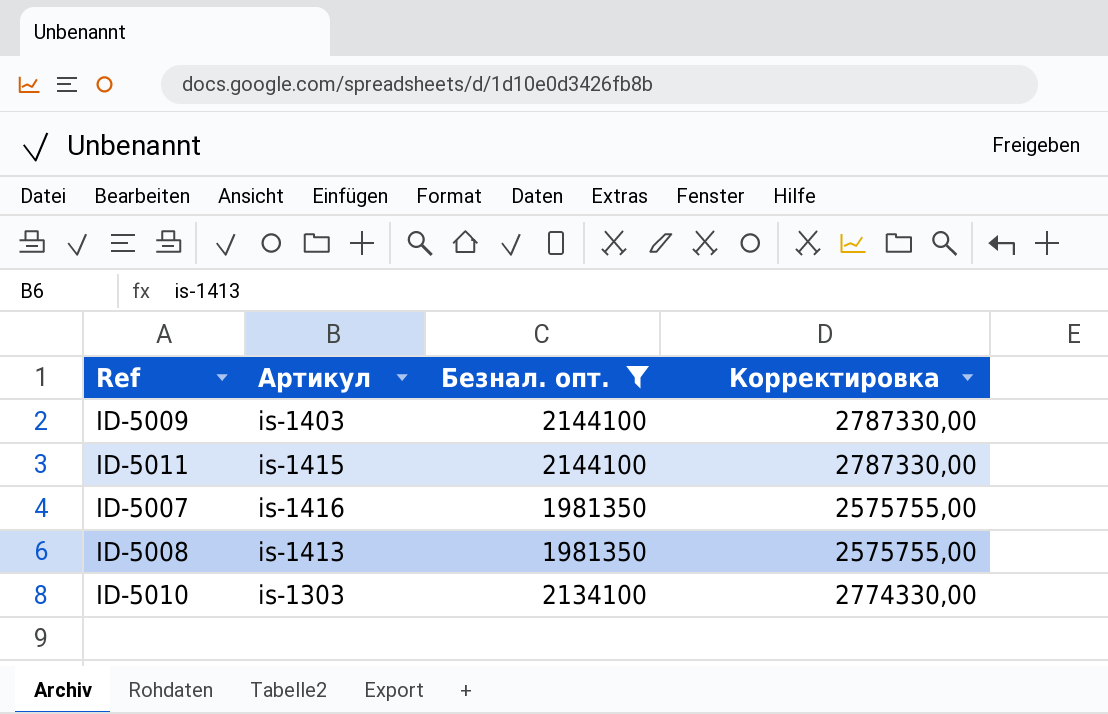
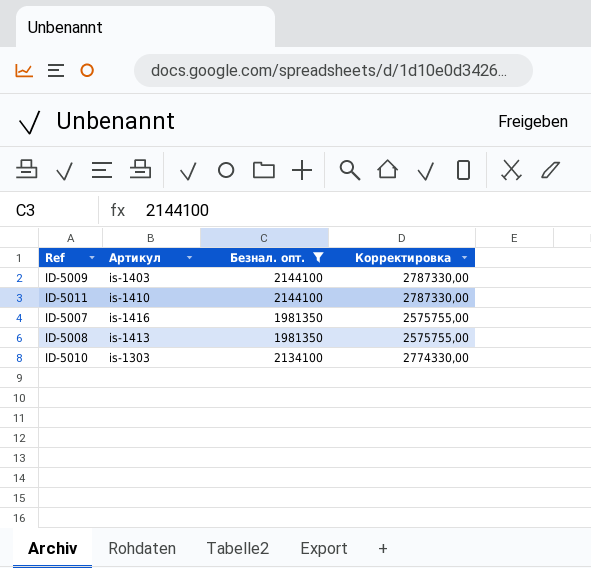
ID-5011 | Артикул: is-1415 -> is-1410

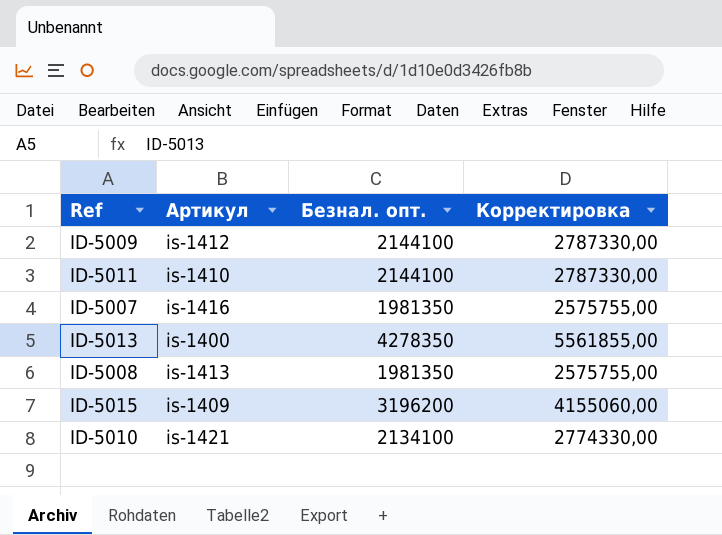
filter: Безнал. опт. <= 2144100 -> none
ID-5009 | Артикул: is-1403 -> is-1412
ID-5010 | Артикул: is-1303 -> is-1421

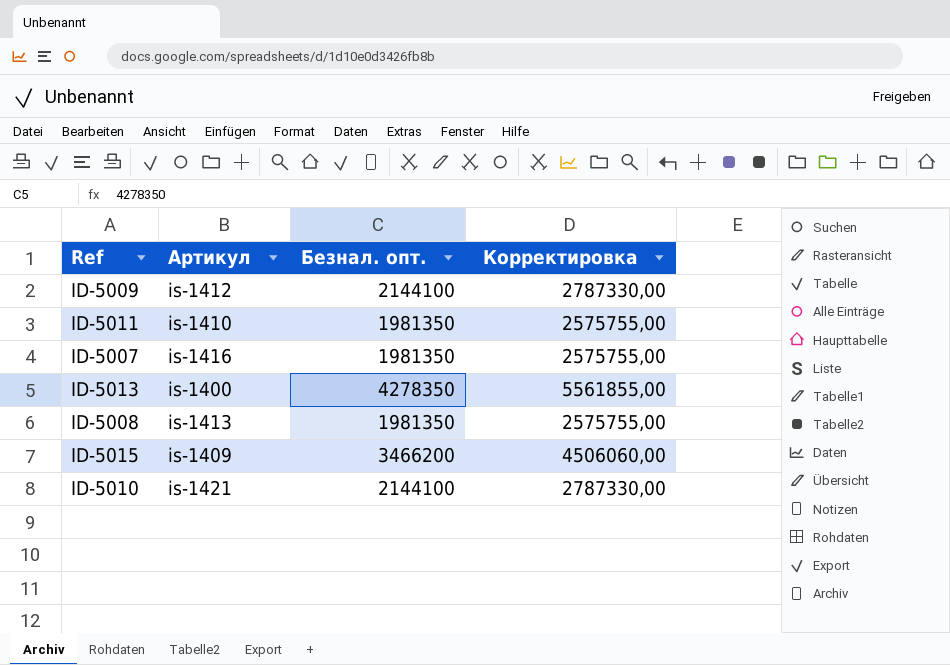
ID-5011 | Безнал. опт.: 2144100 -> 1981350
ID-5011 | Корректировка: 2787330,00 -> 2575755,00
ID-5015 | Безнал. опт.: 3196200 -> 3466200
ID-5015 | Корректировка: 4155060,00 -> 4506060,00
ID-5010 | Безнал. опт.: 2134100 -> 2144100
ID-5010 | Корректировка: 2774330,00 -> 2787330,00

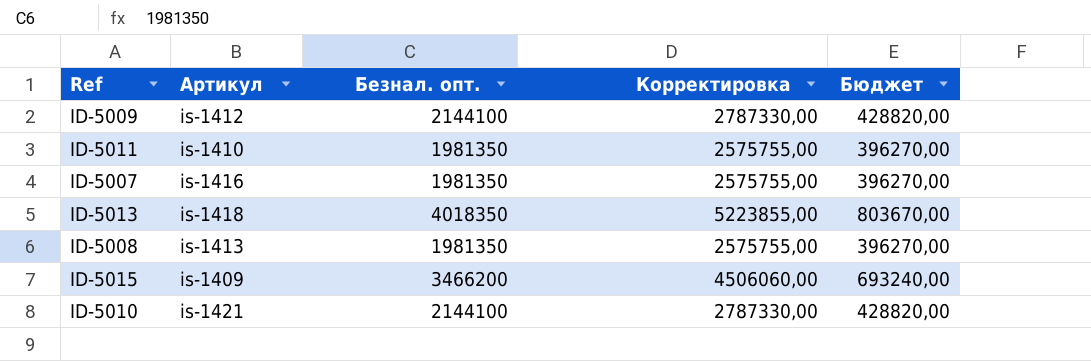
column Бюджет | formula: none -> [Безнал. опт.] * 0,2
ID-5013 | Артикул: is-1400 -> is-1418
ID-5013 | Безнал. опт.: 4278350 -> 4018350
ID-5013 | Корректировка: 5561855,00 -> 5223855,00

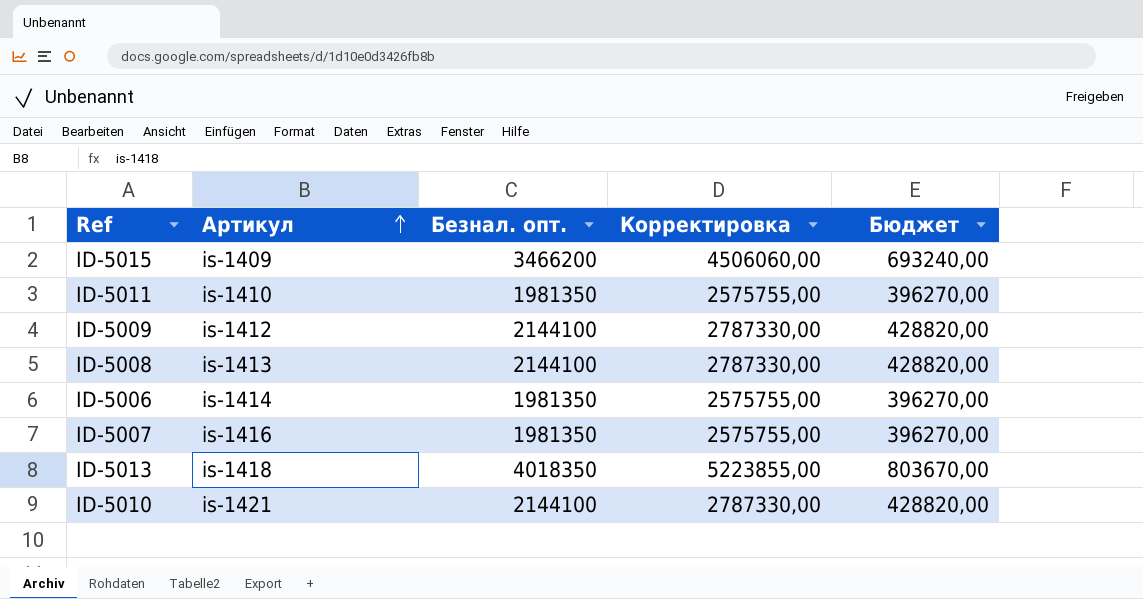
row order: none -> Артикул ascending
ID-5008 | Безнал. опт.: 1981350 -> 2144100
ID-5008 | Корректировка: 2575755,00 -> 2787330,00
ID-5008 | Бюджет: 396270,00 -> 428820,00
row ID-5006: none -> is-1414 | 1981350 | 2575755,00 | 396270,00

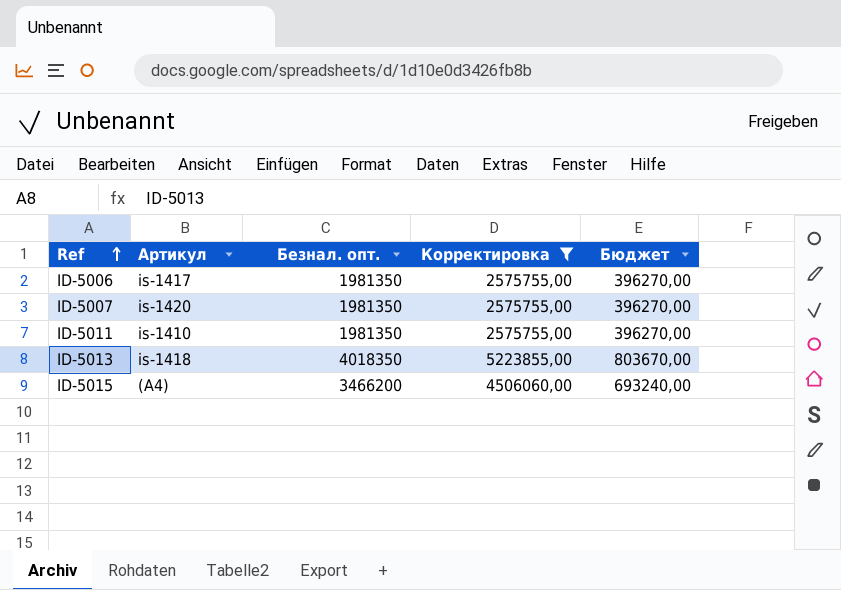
filter: none -> Корректировка != 2787330,00
row order: Артикул ascending -> Ref ascending
ID-5006 | Артикул: is-1414 -> is-1417
ID-5007 | Артикул: is-1416 -> is-1420
ID-5015 | Артикул: is-1409 -> (A4)

